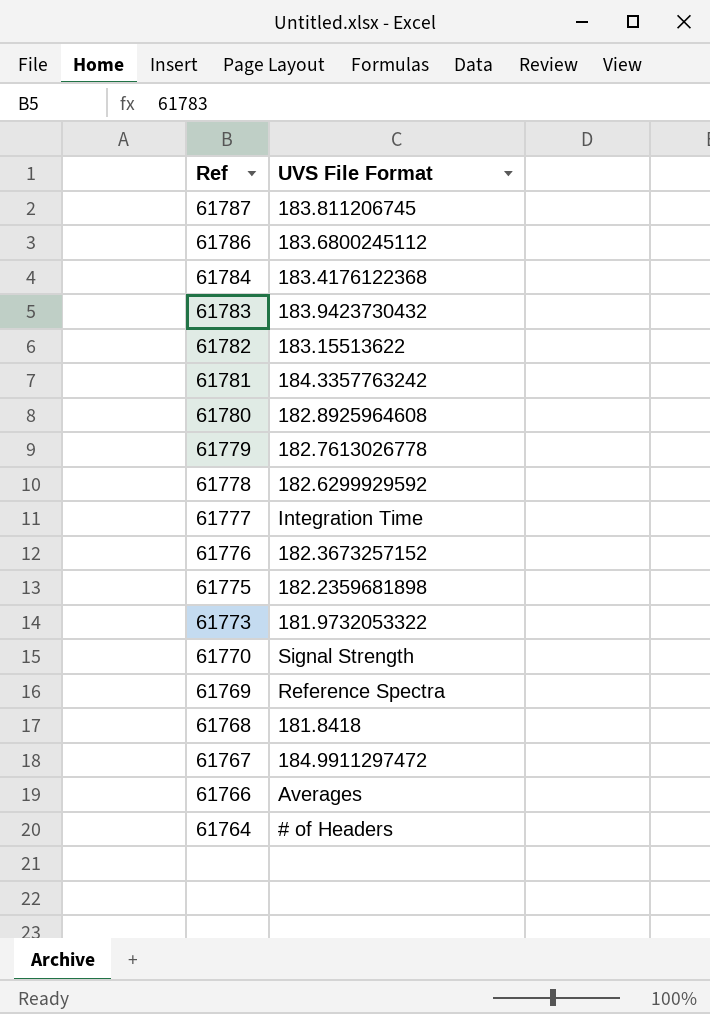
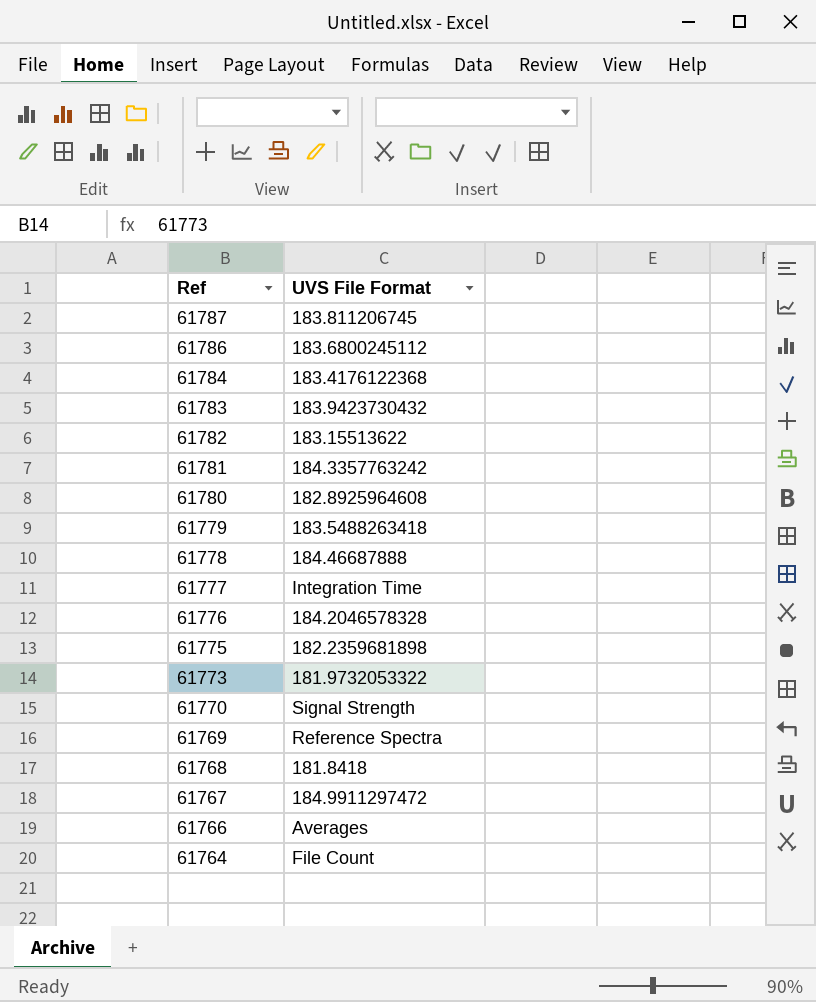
61779 | UVS File Format: 182.7613026778 -> 183.5488263418
61778 | UVS File Format: 182.6299929592 -> 184.46687888
61776 | UVS File Format: 182.3673257152 -> 184.2046578328
61764 | UVS File Format: # of Headers -> File Count

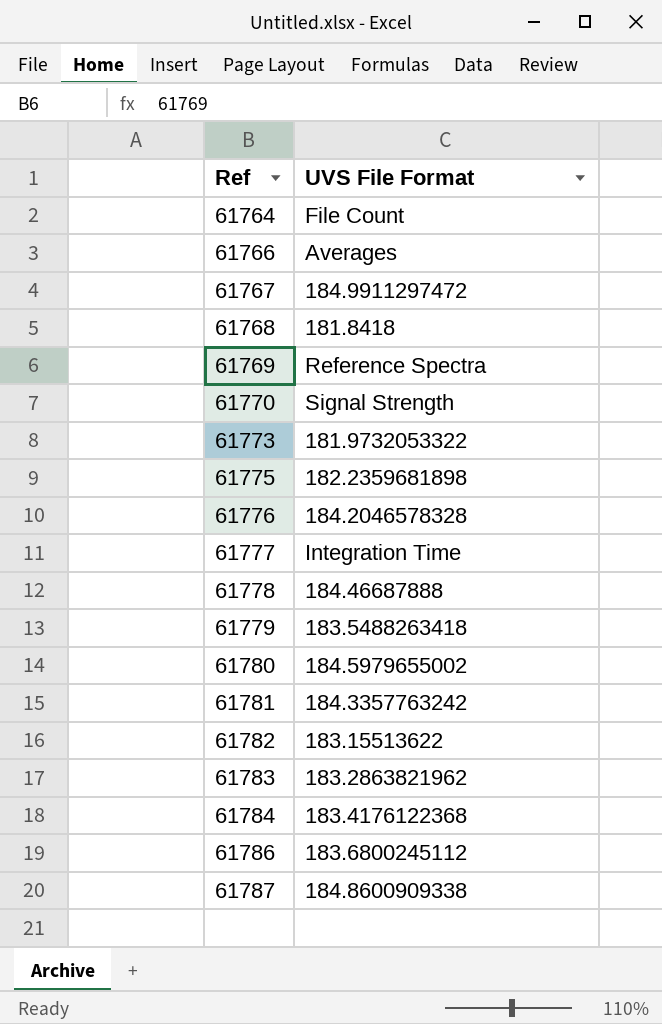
row order: Ref descending -> Ref ascending
61780 | UVS File Format: 182.8925964608 -> 184.5979655002
61783 | UVS File Format: 183.9423730432 -> 183.2863821962
61787 | UVS File Format: 183.811206745 -> 184.8600909338

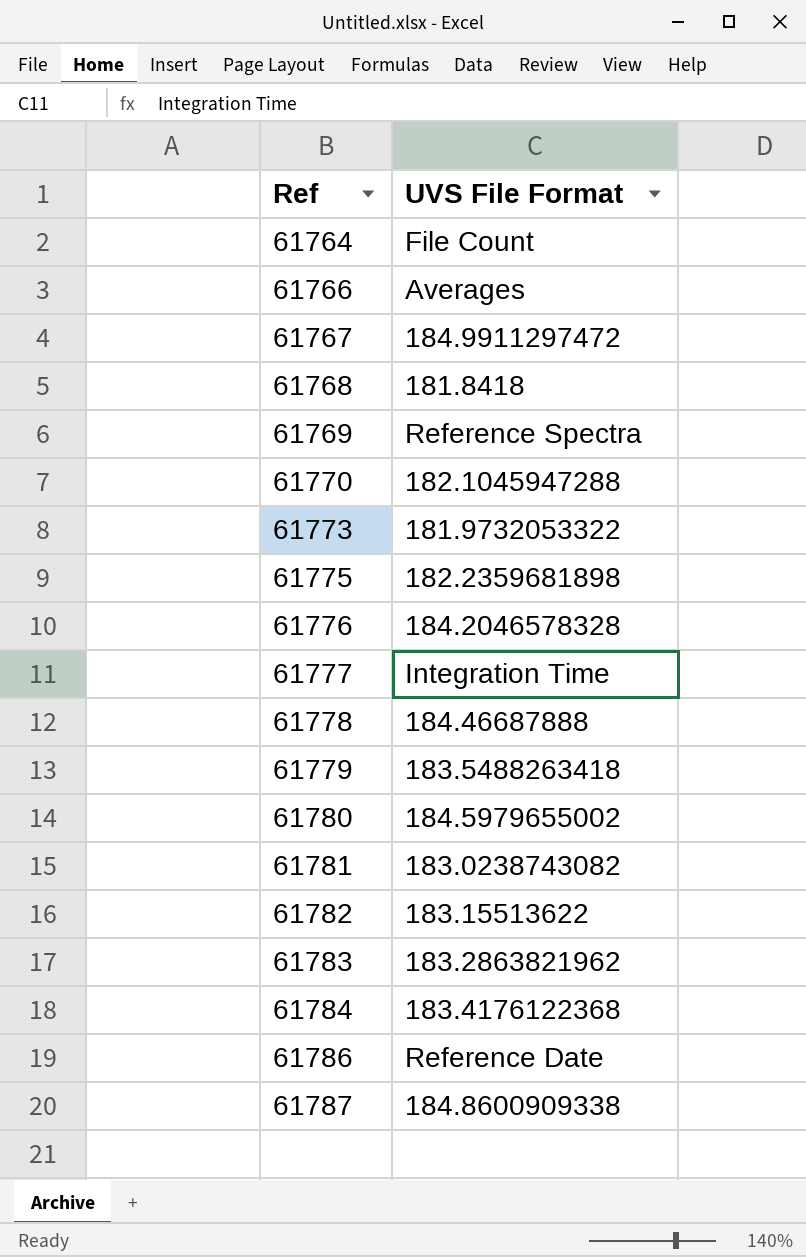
61770 | UVS File Format: Signal Strength -> 182.1045947288
61781 | UVS File Format: 184.3357763242 -> 183.0238743082
61786 | UVS File Format: 183.6800245112 -> Reference Date

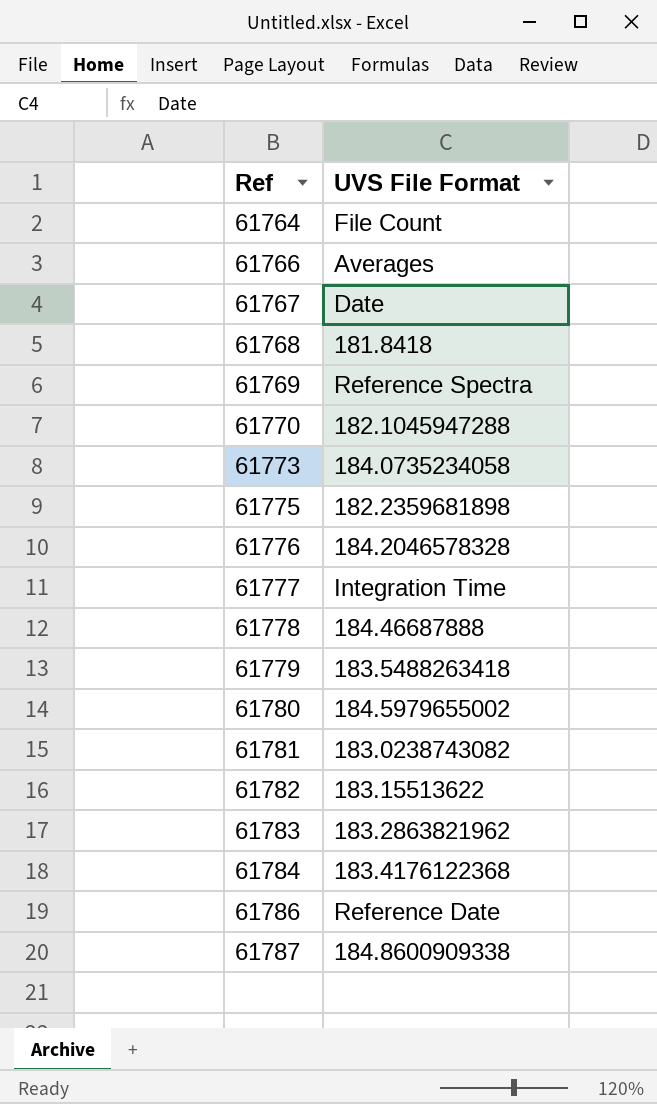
61767 | UVS File Format: 184.9911297472 -> Date
61773 | UVS File Format: 181.9732053322 -> 184.0735234058

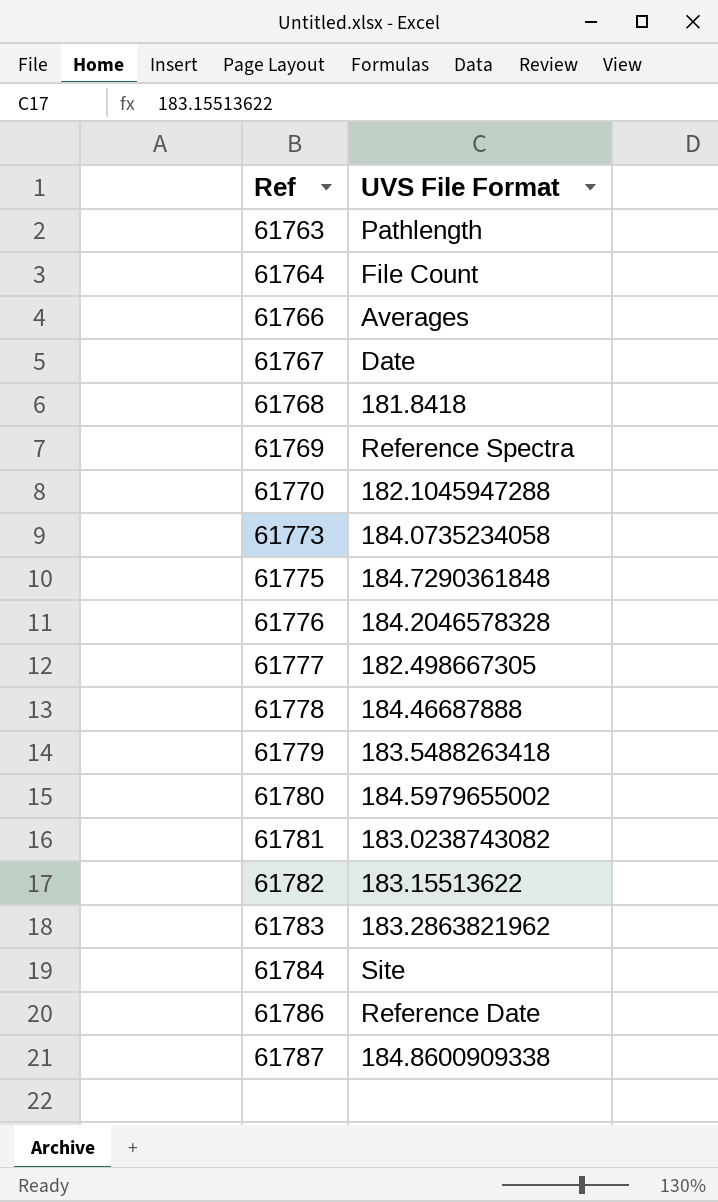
row 61763: none -> Pathlength
61775 | UVS File Format: 182.2359681898 -> 184.7290361848
61777 | UVS File Format: Integration Time -> 182.498667305
61784 | UVS File Format: 183.4176122368 -> Site

